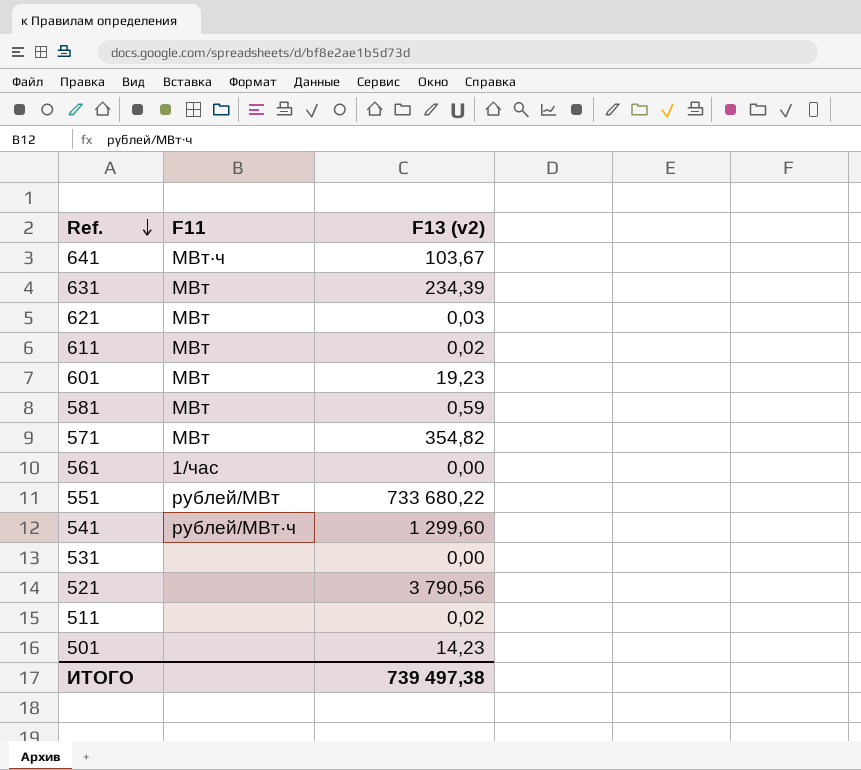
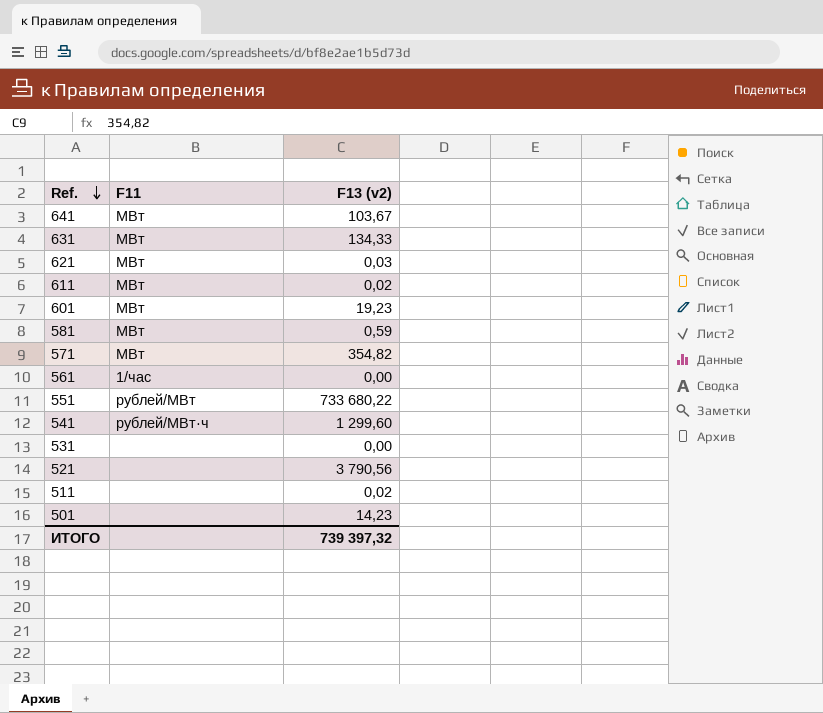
641 | F11: МВт∙ч -> МВт
631 | F13 (v2): 234,39 -> 134,33
ИТОГО | F13 (v2): 739 497,38 -> 739 397,32

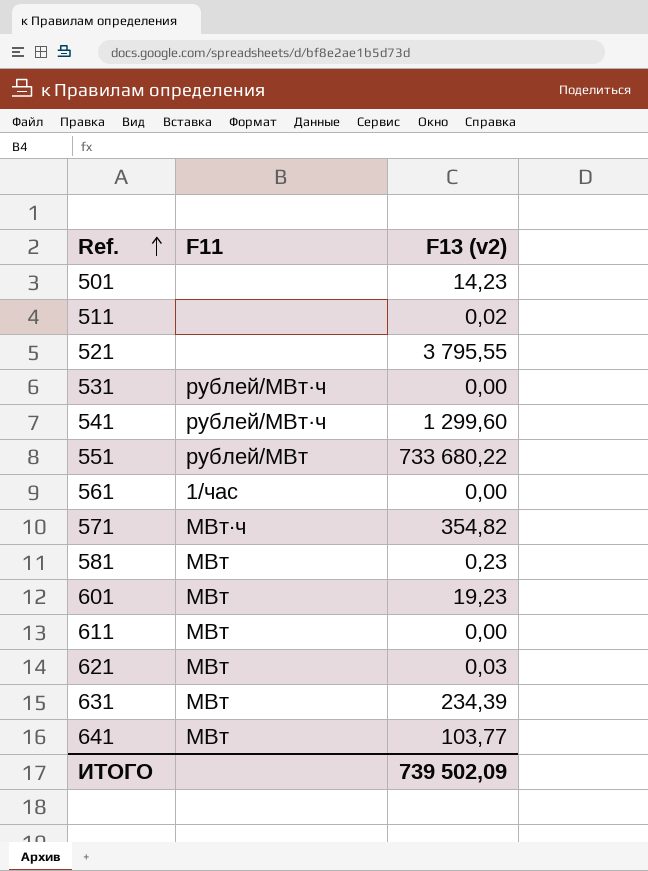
row order: Ref. descending -> Ref. ascending
521 | F13 (v2): 3 790,56 -> 3 795,55
531 | F11: none -> рублей/МВт·ч
571 | F11: МВт -> МВт∙ч
581 | F13 (v2): 0,59 -> 0,23
611 | F13 (v2): 0,02 -> 0,00
631 | F13 (v2): 134,33 -> 234,39
641 | F13 (v2): 103,67 -> 103,77
ИТОГО | F13 (v2): 739 397,32 -> 739 502,09

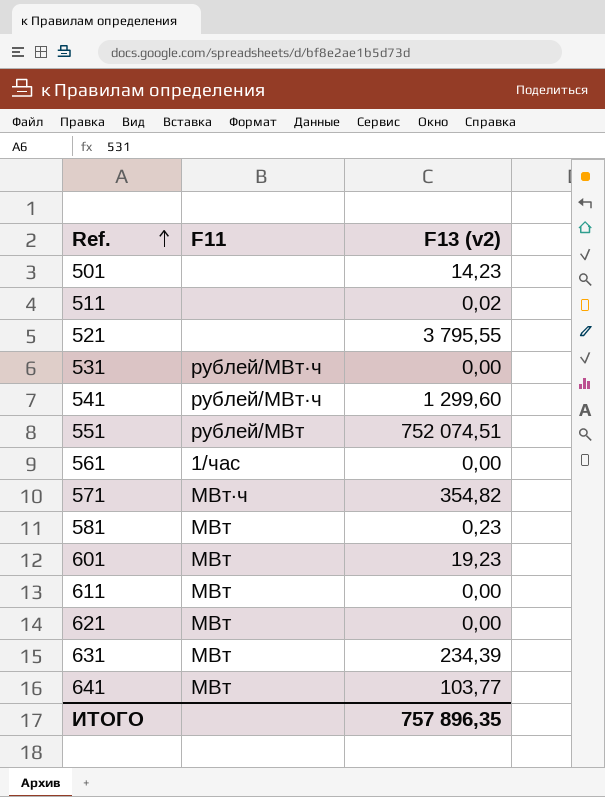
551 | F13 (v2): 733 680,22 -> 752 074,51
621 | F13 (v2): 0,03 -> 0,00
ИТОГО | F13 (v2): 739 502,09 -> 757 896,35

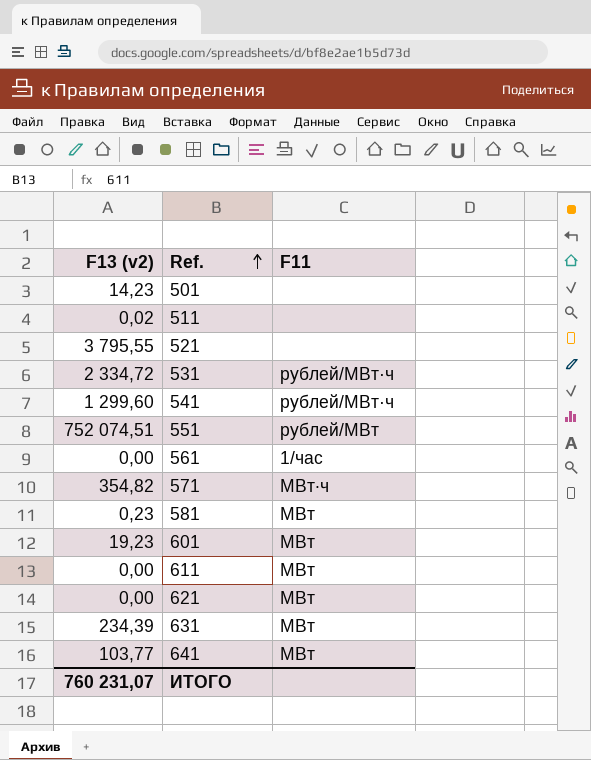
column F13 (v2) | position: 3 -> 1
531 | F13 (v2): 0,00 -> 2 334,72
ИТОГО | F13 (v2): 757 896,35 -> 760 231,07

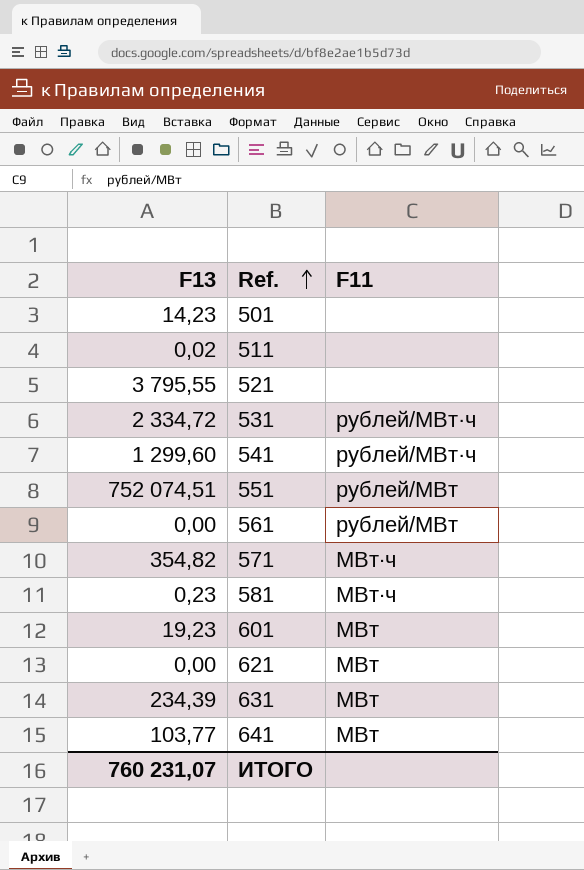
column name: F13 (v2) -> F13
row 611: 0,00 | МВт -> none
561 | F11: 1/час -> рублей/МВт
581 | F11: МВт -> МВт∙ч

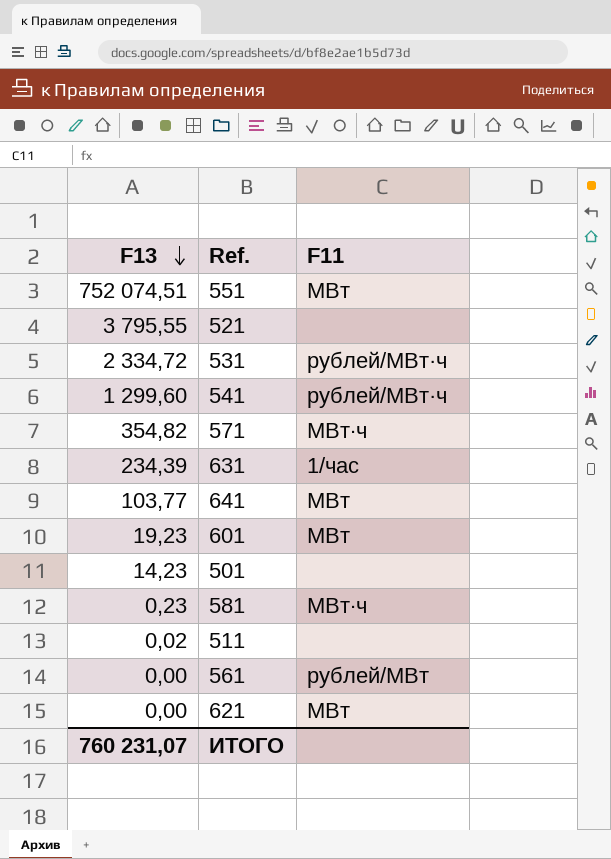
row order: Ref. ascending -> F13 descending
551 | F11: рублей/МВт -> МВт
631 | F11: МВт -> 1/час

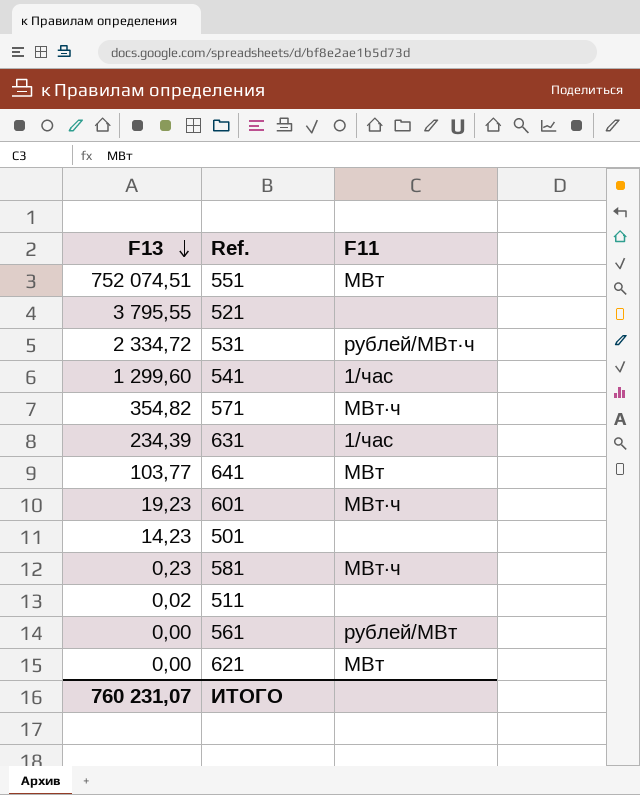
541 | F11: рублей/МВт·ч -> 1/час
601 | F11: МВт -> МВт∙ч

